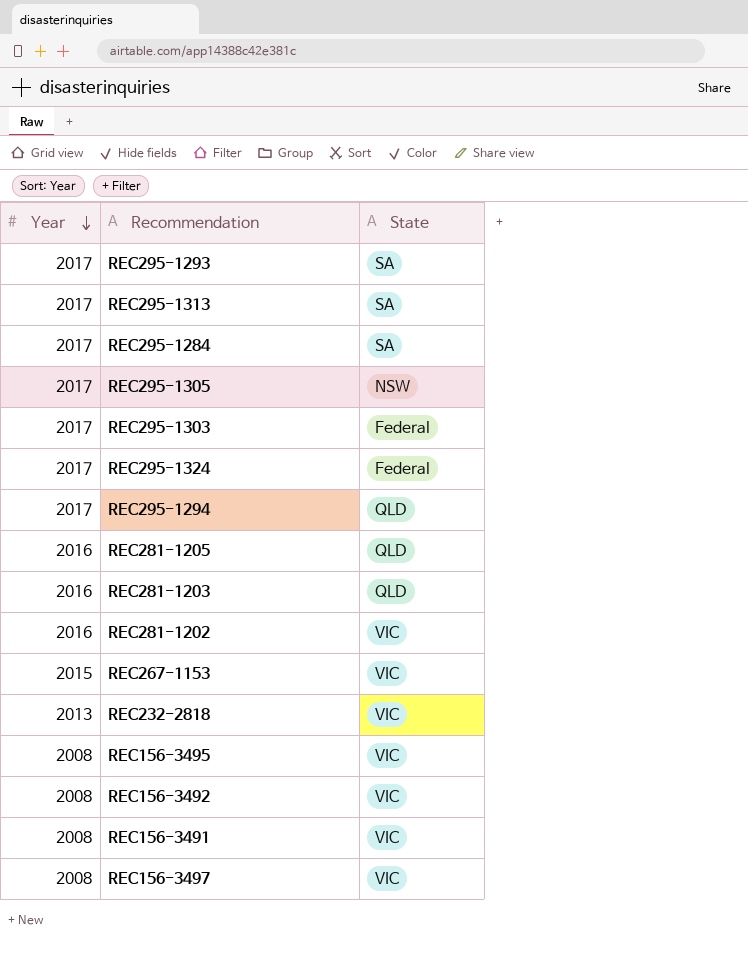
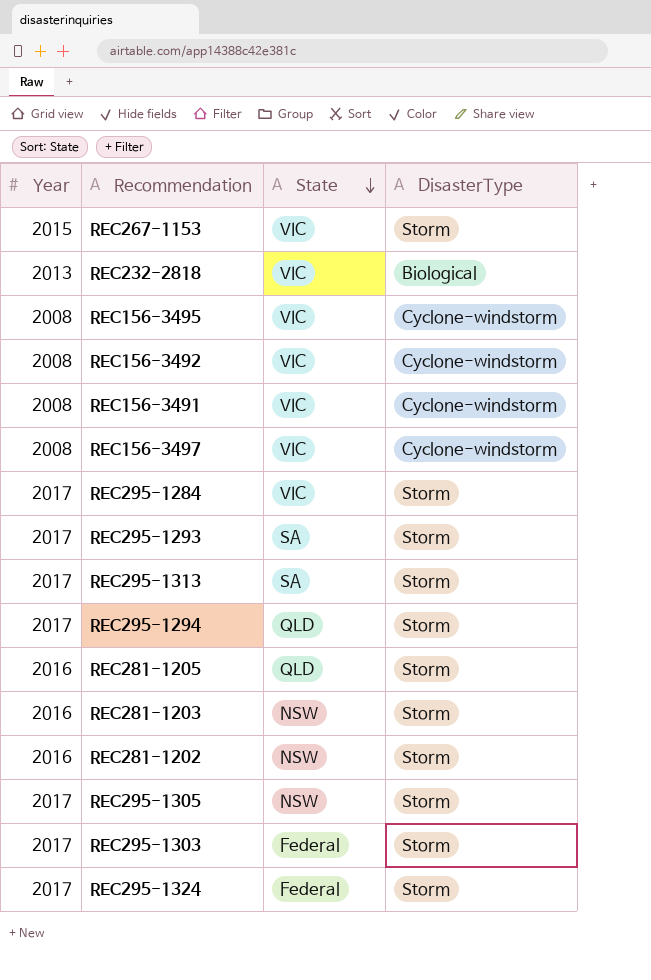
row order: Year descending -> State descending
column DisasterType | position: none -> 4
REC295-1284 | State: SA -> VIC
REC281-1203 | State: QLD -> NSW
REC281-1202 | State: VIC -> NSW

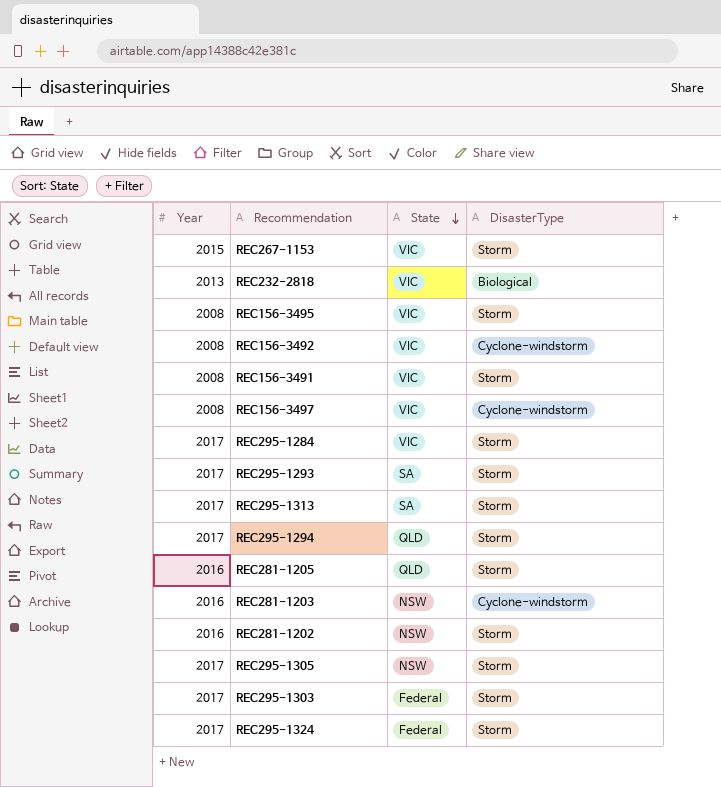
REC156-3495 | DisasterType: Cyclone-windstorm -> Storm
REC156-3491 | DisasterType: Cyclone-windstorm -> Storm
REC281-1203 | DisasterType: Storm -> Cyclone-windstorm

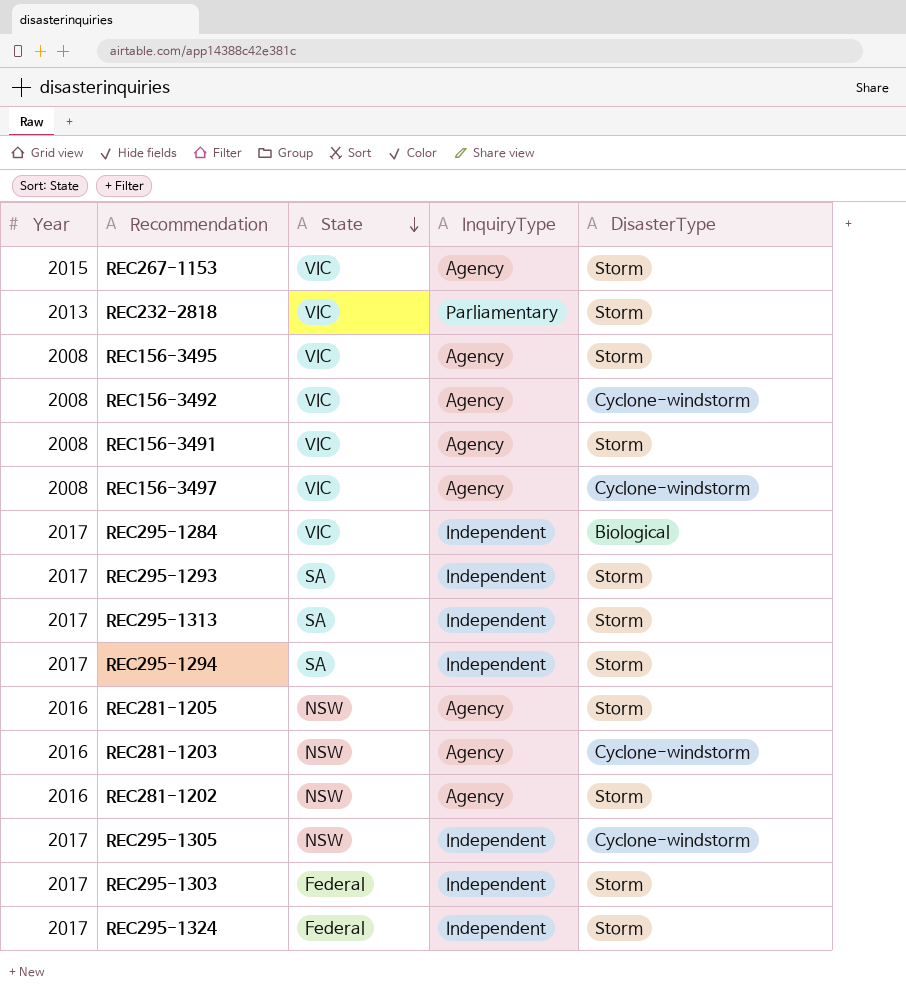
column InquiryType | position: none -> 4
REC232-2818 | DisasterType: Biological -> Storm
REC295-1284 | DisasterType: Storm -> Biological
REC295-1294 | State: QLD -> SA
REC281-1205 | State: QLD -> NSW
REC295-1305 | DisasterType: Storm -> Cyclone-windstorm

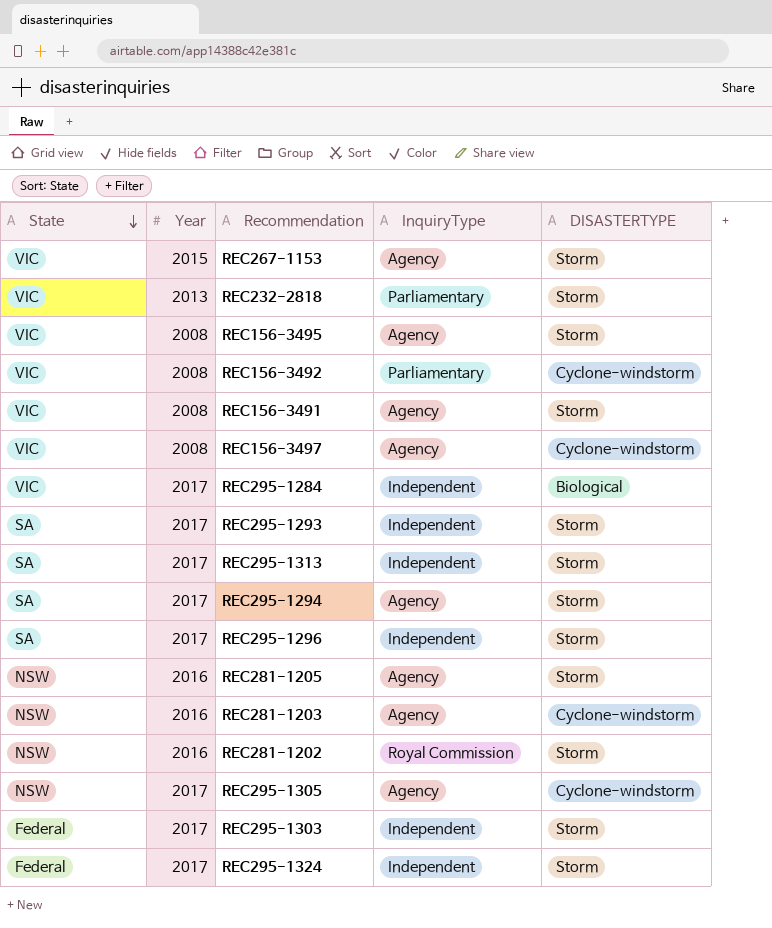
column State | position: 3 -> 1
column name: DisasterType -> DISASTERTYPE
REC156-3492 | InquiryType: Agency -> Parliamentary
REC295-1294 | InquiryType: Independent -> Agency
row REC295-1296: none -> SA | 2017 | Independent | Storm
REC281-1202 | InquiryType: Agency -> Royal Commission
REC295-1305 | InquiryType: Independent -> Agency

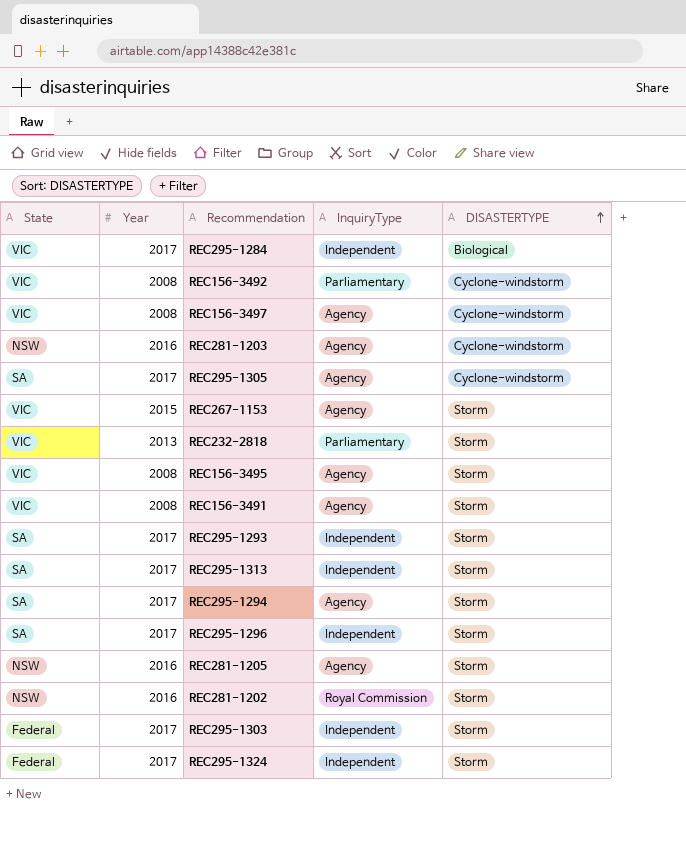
row order: State descending -> DISASTERTYPE ascending
REC295-1305 | State: NSW -> SA

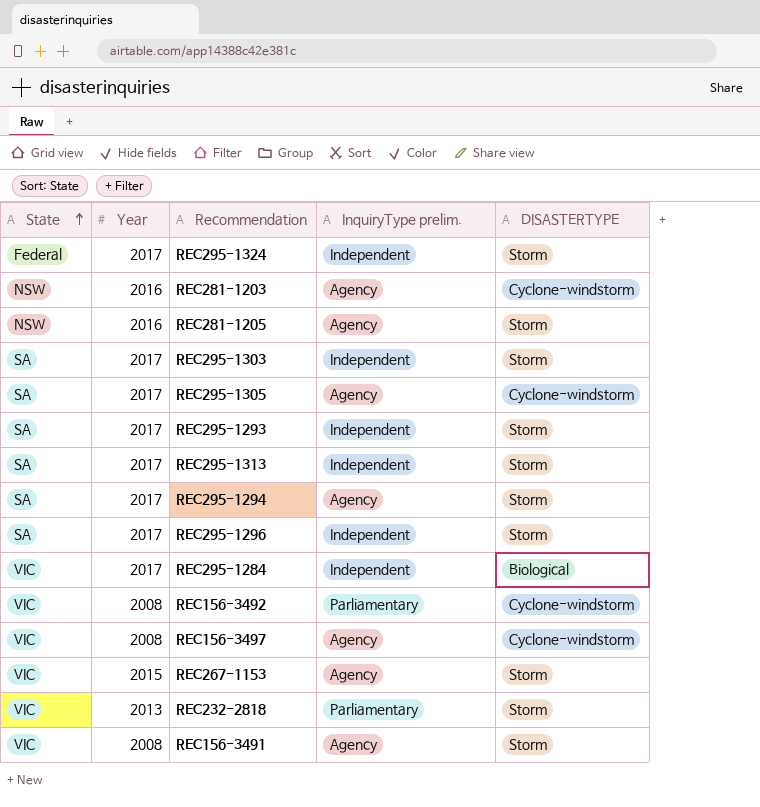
row order: DISASTERTYPE ascending -> State ascending
column name: InquiryType -> InquiryType prelim.
row REC156-3495: VIC | 2008 | Agency | Storm -> none
row REC281-1202: NSW | 2016 | Royal Commission | Storm -> none
REC295-1303 | State: Federal -> SA

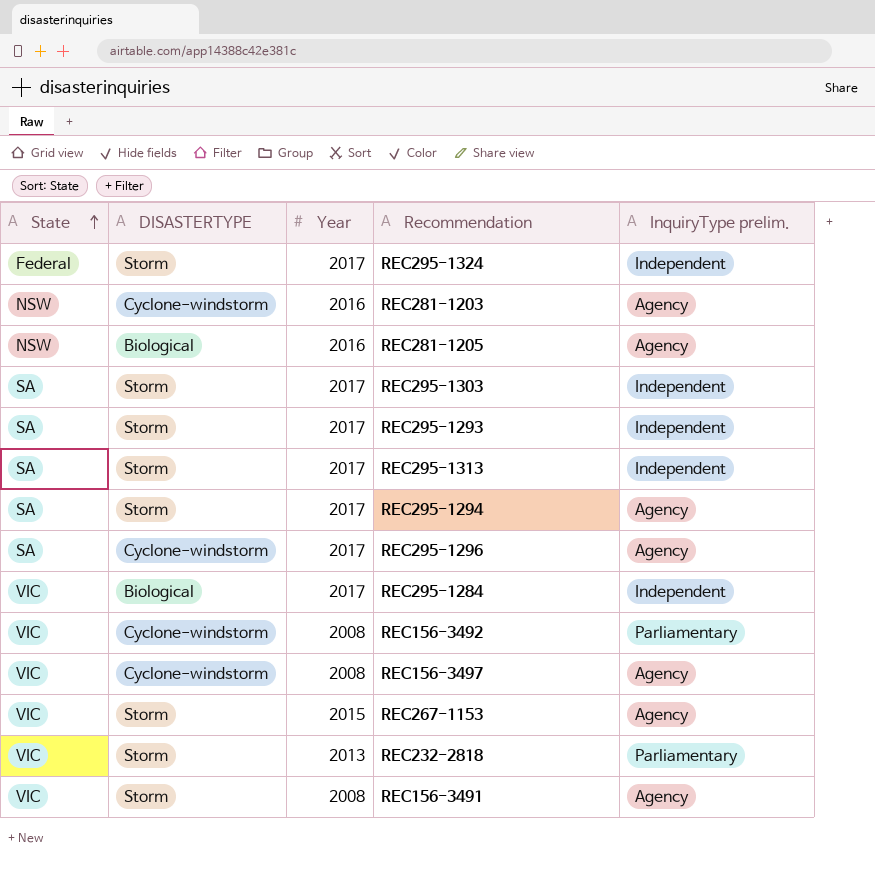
column DISASTERTYPE | position: 5 -> 2
row REC295-1305: SA | 2017 | Agency | Cyclone-windstorm -> none
REC281-1205 | DISASTERTYPE: Storm -> Biological
REC295-1296 | DISASTERTYPE: Storm -> Cyclone-windstorm
REC295-1296 | InquiryType prelim.: Independent -> Agency

